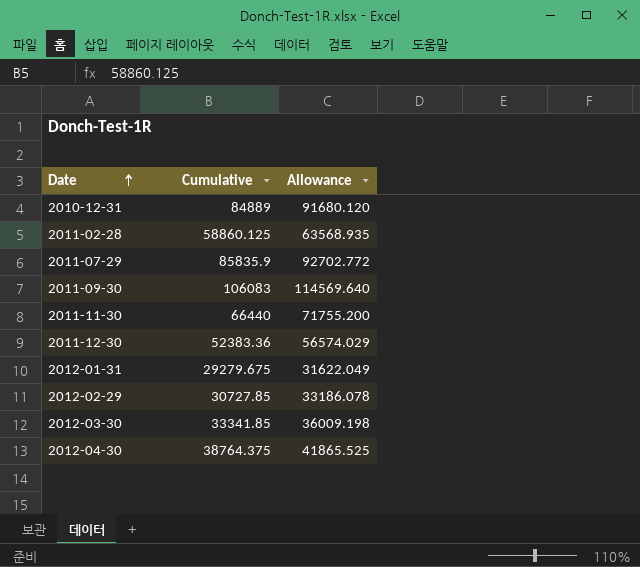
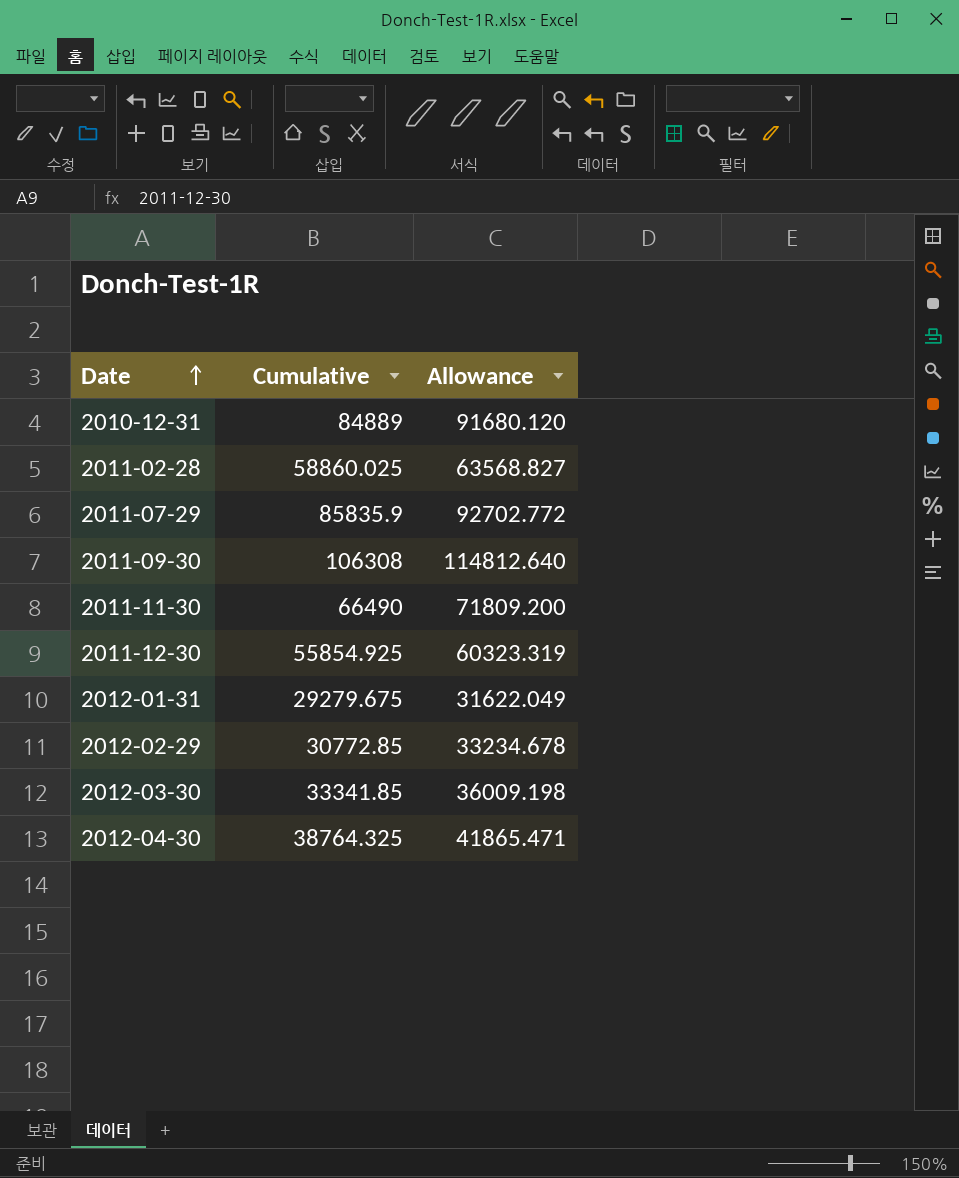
2011-02-28 | Cumulative: 58860.125 -> 58860.025
2011-02-28 | Allowance: 63568.935 -> 63568.827
2011-09-30 | Cumulative: 106083 -> 106308
2011-09-30 | Allowance: 114569.640 -> 114812.640
2011-11-30 | Cumulative: 66440 -> 66490
2011-11-30 | Allowance: 71755.200 -> 71809.200
2011-12-30 | Cumulative: 52383.36 -> 55854.925
2011-12-30 | Allowance: 56574.029 -> 60323.319
2012-02-29 | Cumulative: 30727.85 -> 30772.85
2012-02-29 | Allowance: 33186.078 -> 33234.678
2012-04-30 | Cumulative: 38764.375 -> 38764.325
2012-04-30 | Allowance: 41865.525 -> 41865.471

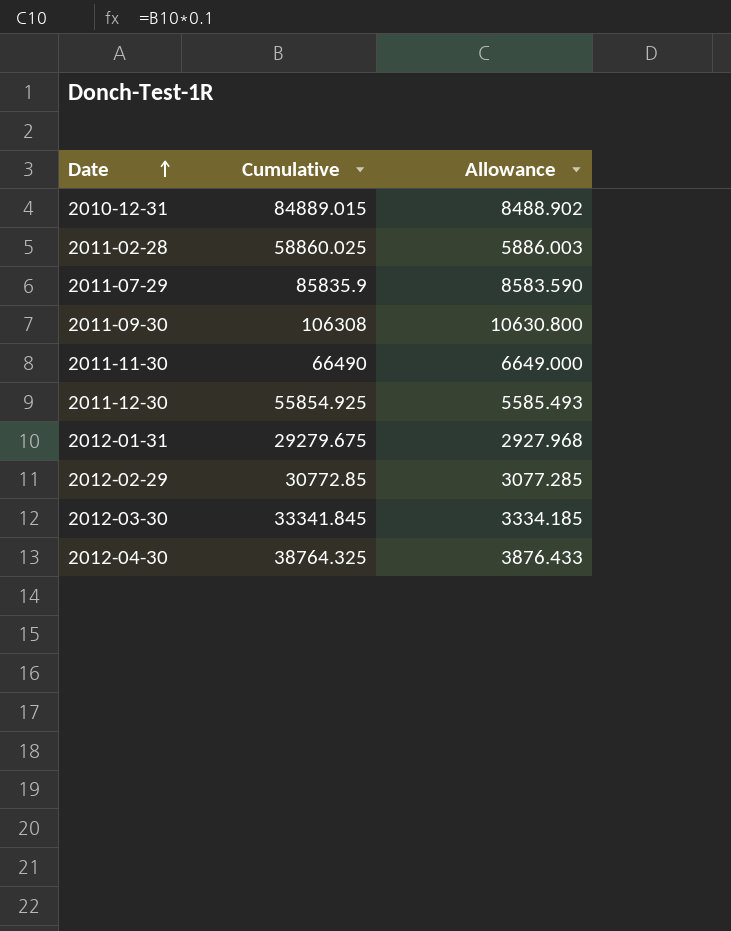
column Allowance | formula: [Cumulative] * 1.08 -> [Cumulative] * 0.1
2010-12-31 | Cumulative: 84889 -> 84889.015
2012-03-30 | Cumulative: 33341.85 -> 33341.845

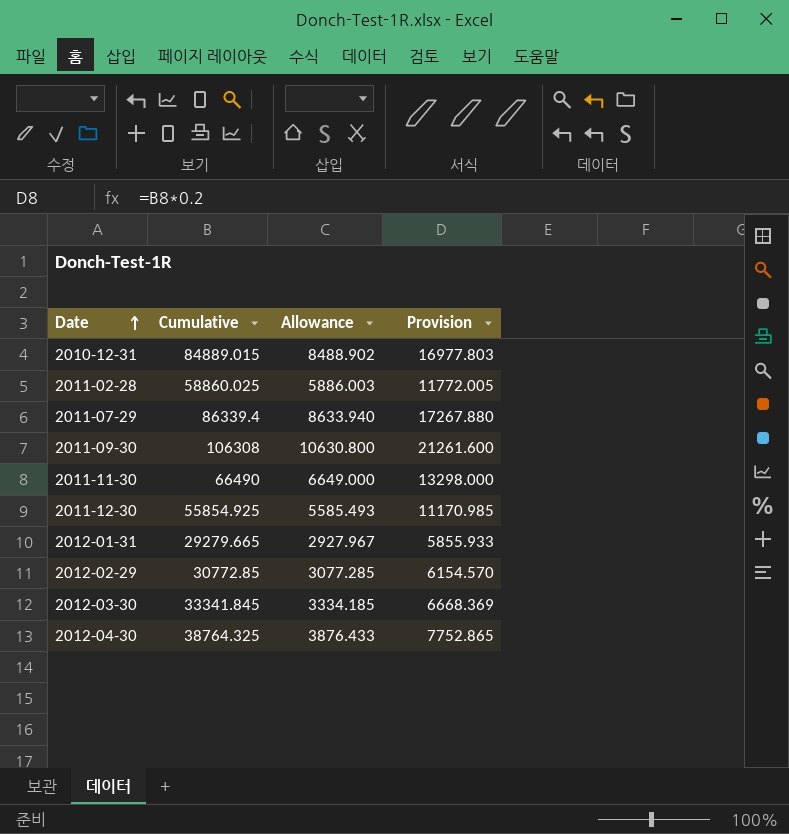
column Provision | formula: none -> [Cumulative] * 0.2
2011-07-29 | Cumulative: 85835.9 -> 86339.4
2011-07-29 | Allowance: 8583.590 -> 8633.940
2012-01-31 | Cumulative: 29279.675 -> 29279.665
2012-01-31 | Allowance: 2927.968 -> 2927.967

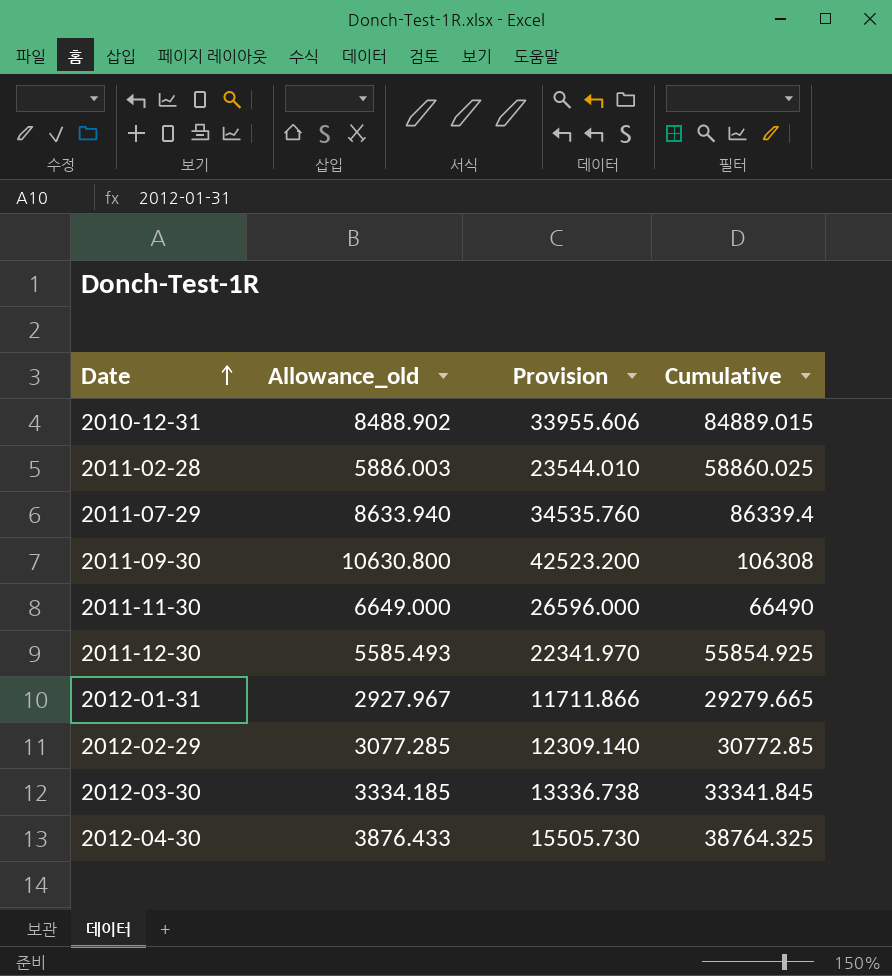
column name: Allowance -> Allowance_old
column Provision | formula: [Cumulative] * 0.2 -> [Cumulative] * 0.4
column Cumulative | position: 2 -> 4

